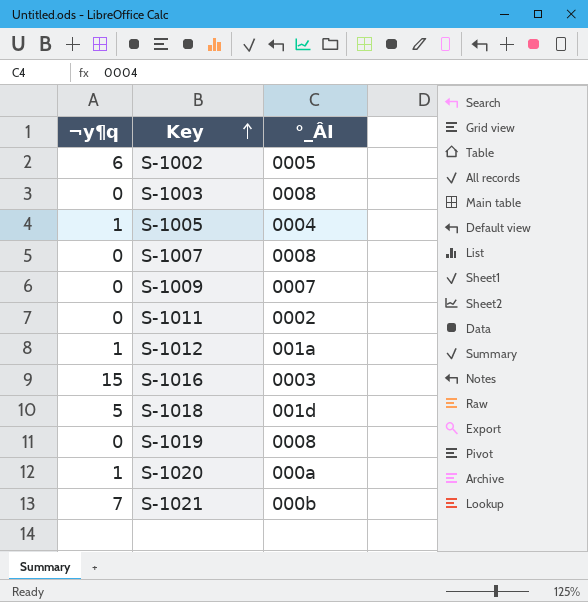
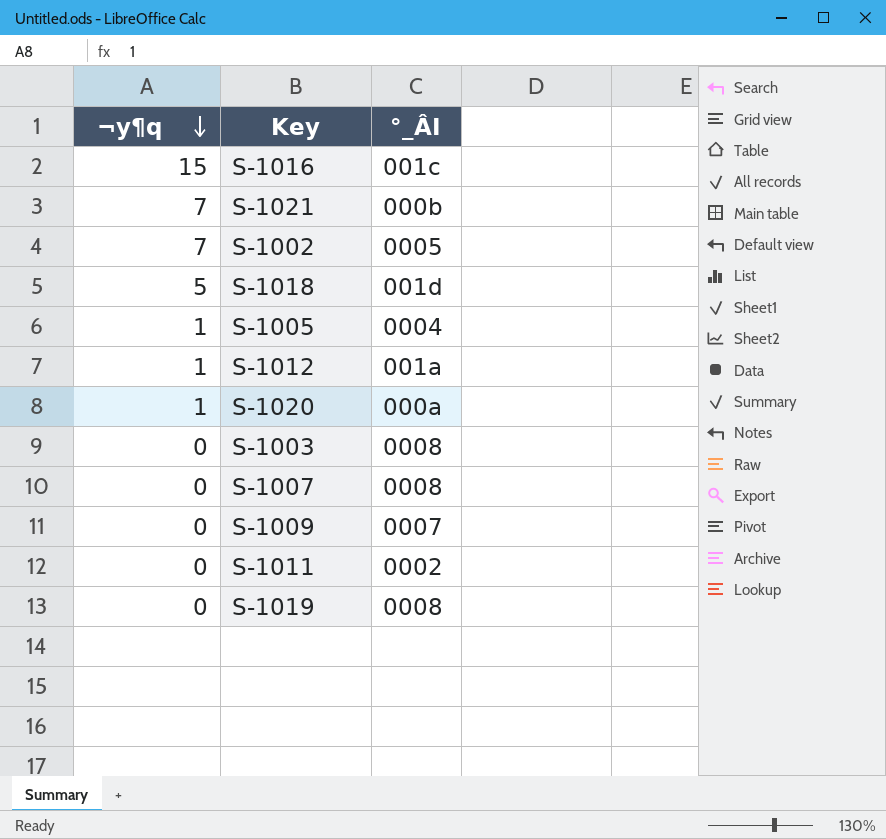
row order: Key ascending -> ¬y¶q descending
S-1016 | °_ÂI: 0003 -> 001c
S-1002 | ¬y¶q: 6 -> 7

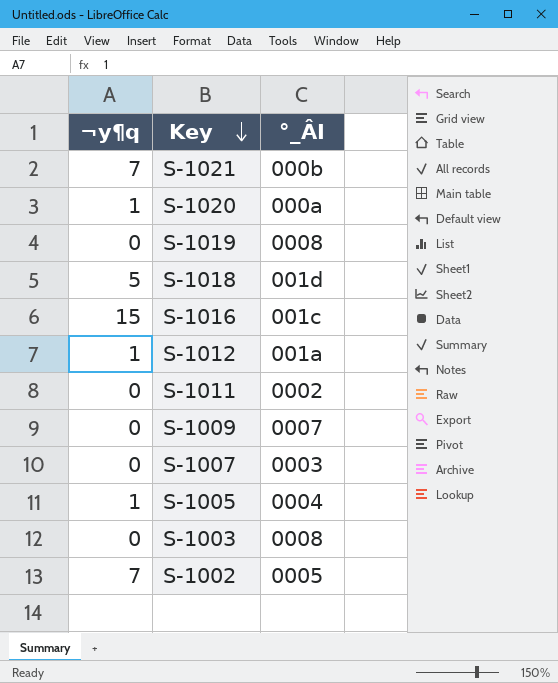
row order: ¬y¶q descending -> Key descending
S-1007 | °_ÂI: 0008 -> 0003

